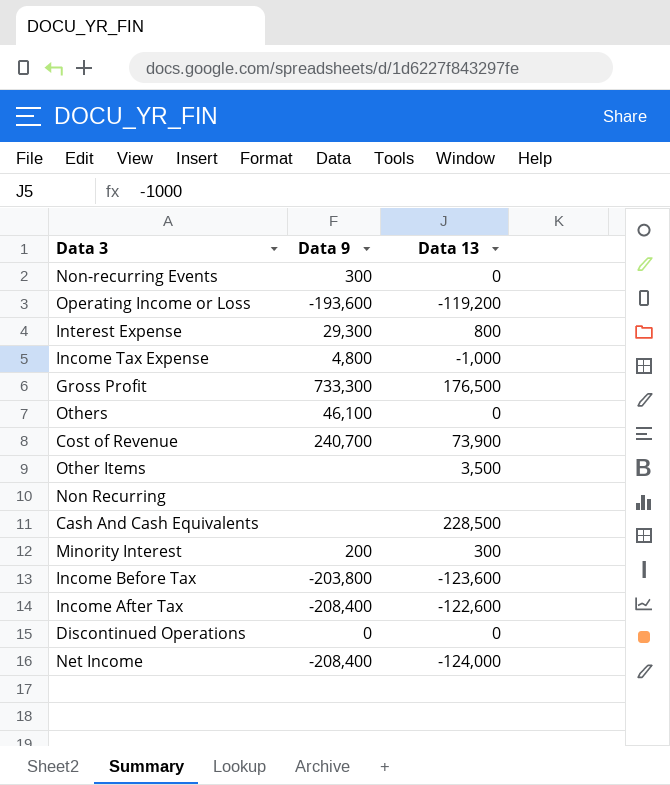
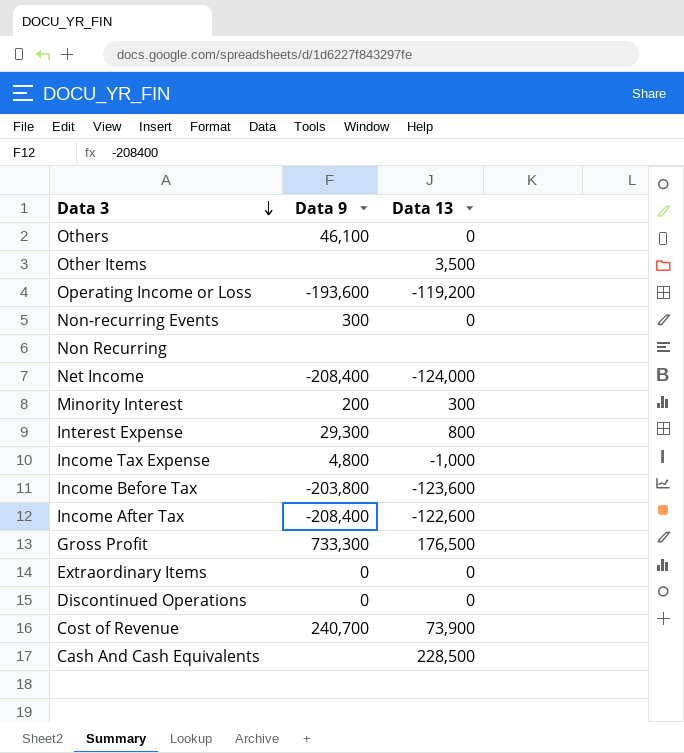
row order: none -> Data 3 descending
row Extraordinary Items: none -> 0 | 0

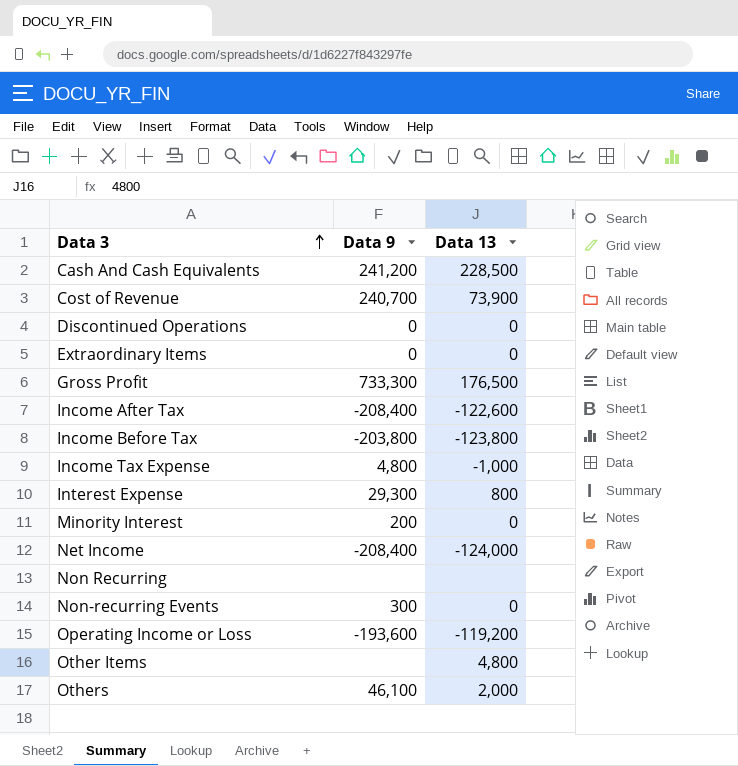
row order: Data 3 descending -> Data 3 ascending
Cash And Cash Equivalents | Data 9: none -> 241,200
Income Before Tax | Data 13: -123,600 -> -123,800
Minority Interest | Data 13: 300 -> 0
Other Items | Data 13: 3,500 -> 4,800
Others | Data 13: 0 -> 2,000

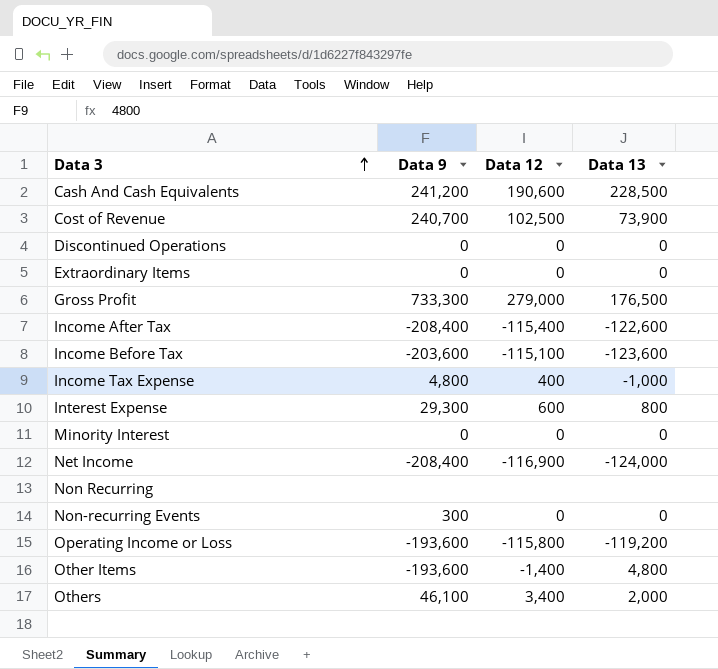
column Data 12 | position: none -> 3
Income Before Tax | Data 9: -203,800 -> -203,600
Income Before Tax | Data 13: -123,800 -> -123,600
Minority Interest | Data 9: 200 -> 0
Other Items | Data 9: none -> -193,600

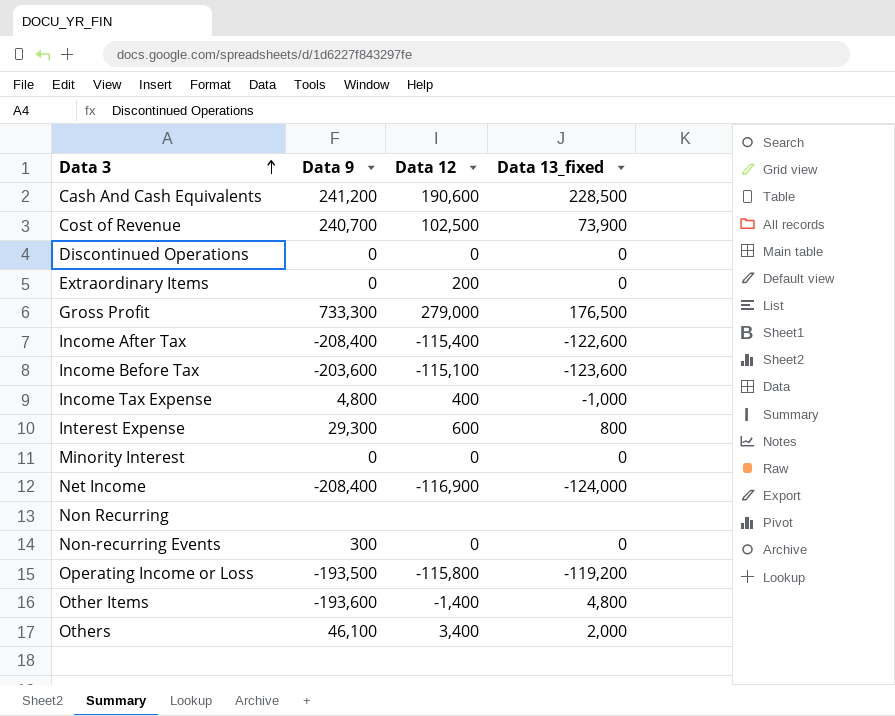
column name: Data 13 -> Data 13_fixed
Extraordinary Items | Data 12: 0 -> 200
Operating Income or Loss | Data 9: -193,600 -> -193,500

